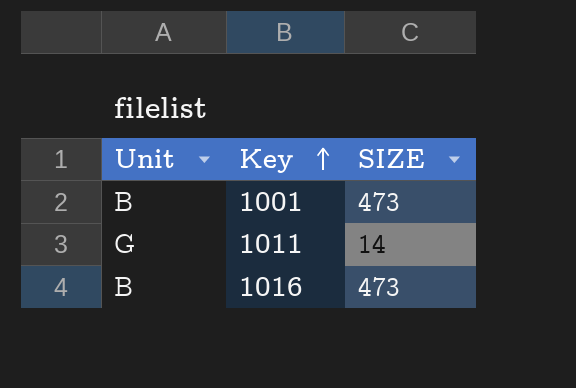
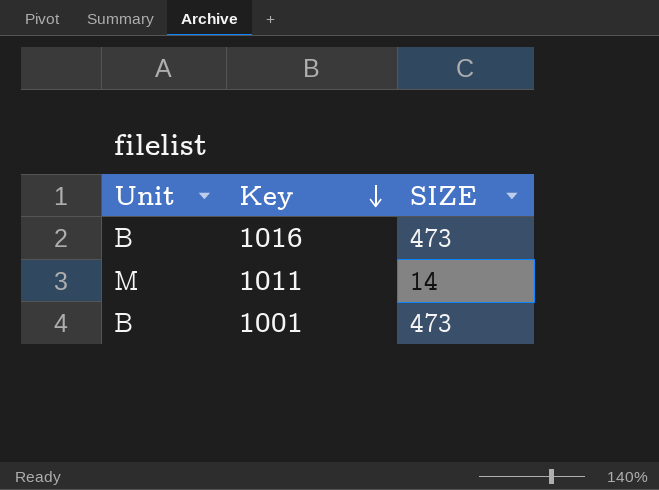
row order: Key ascending -> Key descending
1011 | Unit: G -> M

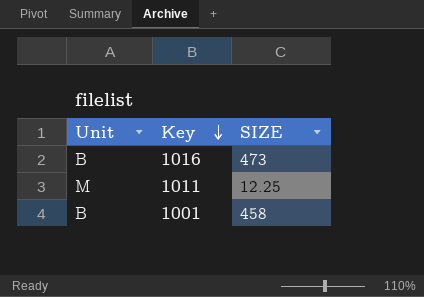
1011 | SIZE: 14 -> 12.25
1001 | SIZE: 473 -> 458

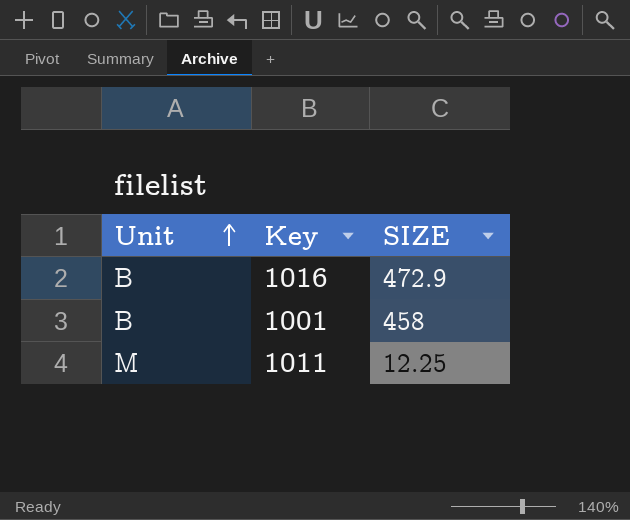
row order: Key descending -> Unit ascending
1016 | SIZE: 473 -> 472.9

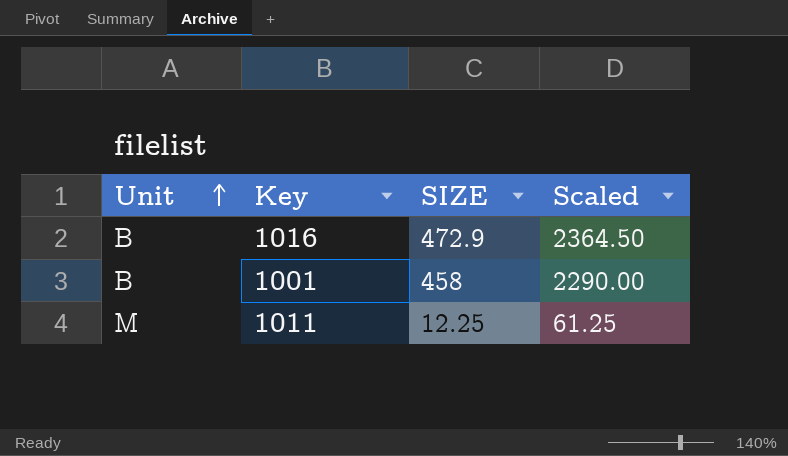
column Scaled | formula: none -> [SIZE] * 5

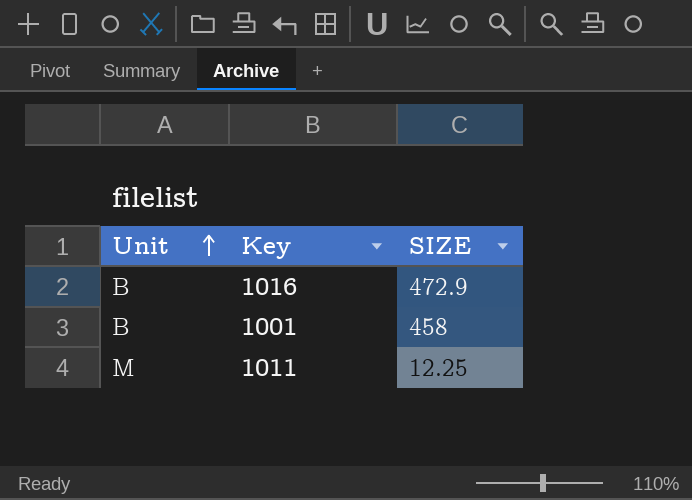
column Scaled | formula: [SIZE] * 5 -> none

